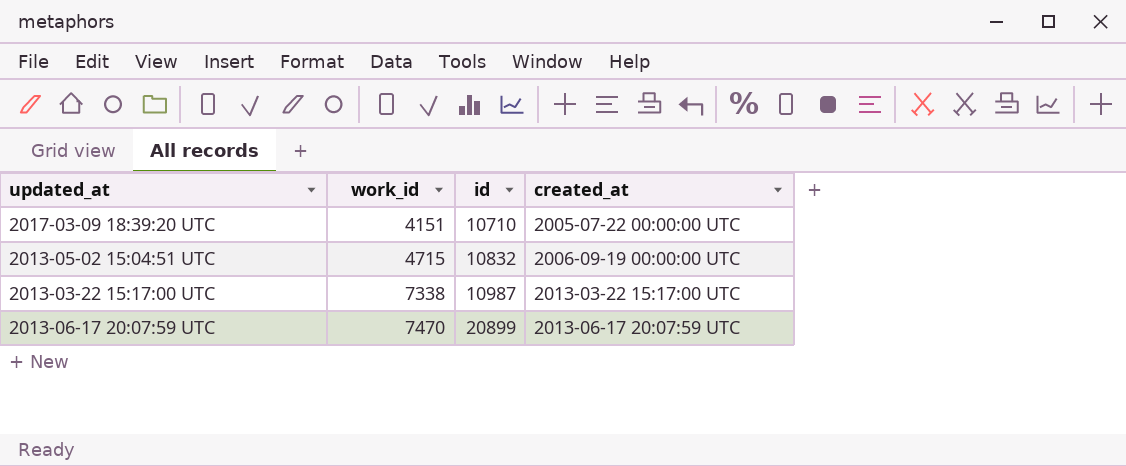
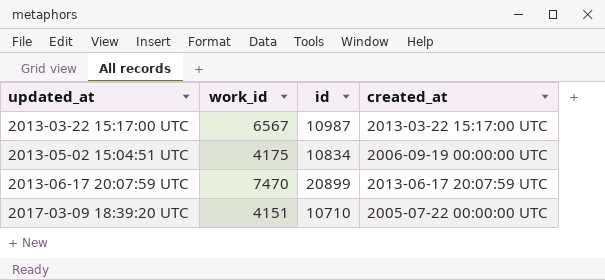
row order: work_id ascending -> updated_at ascending
2013-03-22 15:17:00 UTC | work_id: 7338 -> 6567
2013-05-02 15:04:51 UTC | work_id: 4715 -> 4175
2013-05-02 15:04:51 UTC | id: 10832 -> 10834

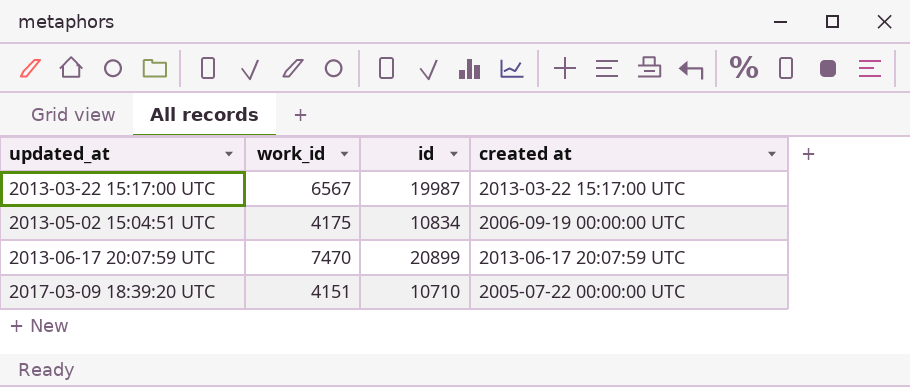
column name: created_at -> created at
2013-03-22 15:17:00 UTC | id: 10987 -> 19987

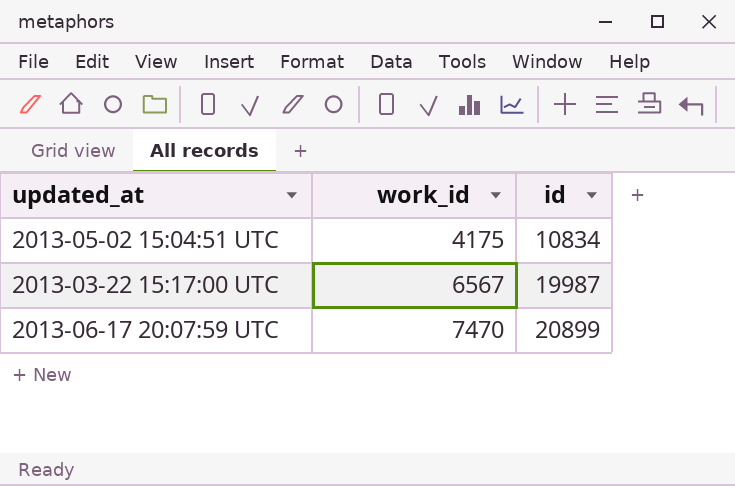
row order: updated_at ascending -> work_id ascending
column created at | position: 4 -> none
row 2017-03-09 18:39:20 UTC: 4151 | 10710 | 2005-07-22 00:00:00 UTC -> none

